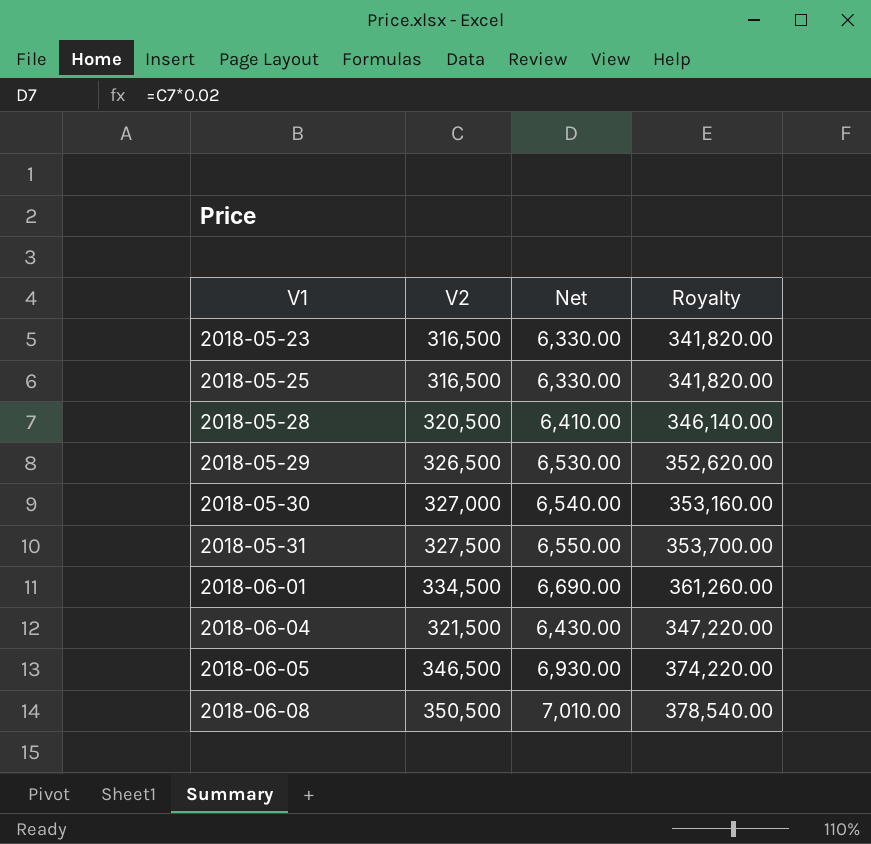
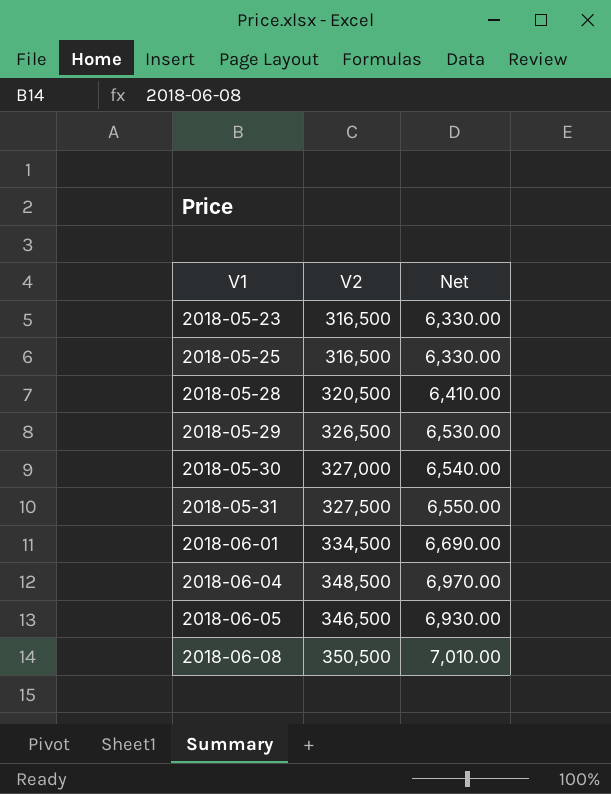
column Royalty | formula: [V2] * 1.08 -> none
2018-06-04 | V2: 321,500 -> 348,500
2018-06-04 | Net: 6,430.00 -> 6,970.00

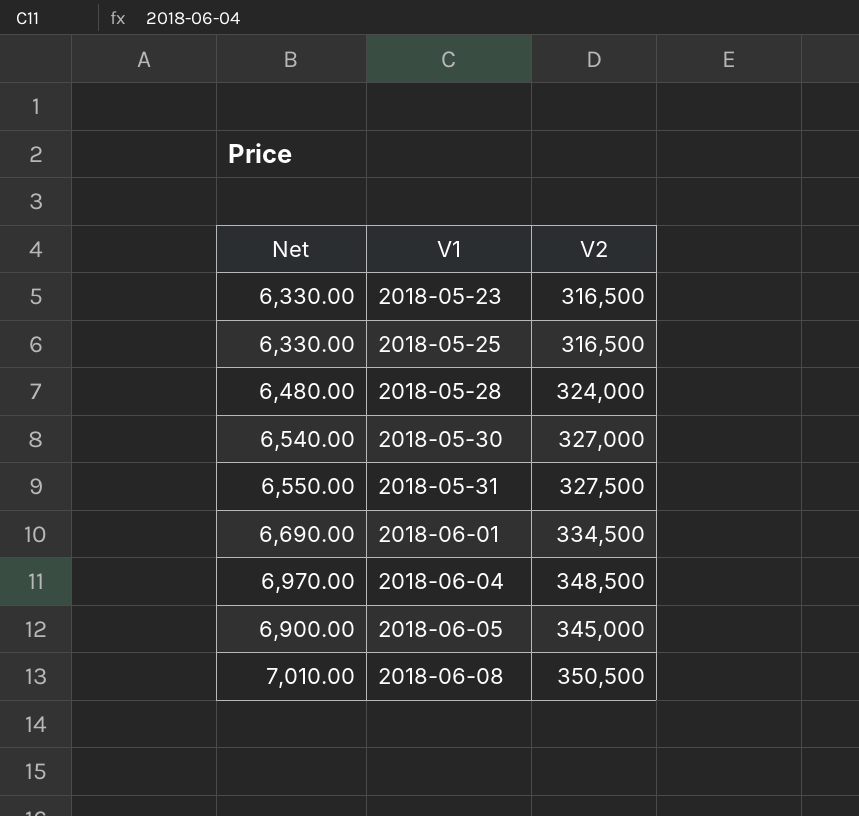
column Net | position: 3 -> 1
row 2018-05-29: 326,500 | 6,530.00 -> none
2018-05-28 | Net: 6,410.00 -> 6,480.00
2018-05-28 | V2: 320,500 -> 324,000
2018-06-05 | Net: 6,930.00 -> 6,900.00
2018-06-05 | V2: 346,500 -> 345,000

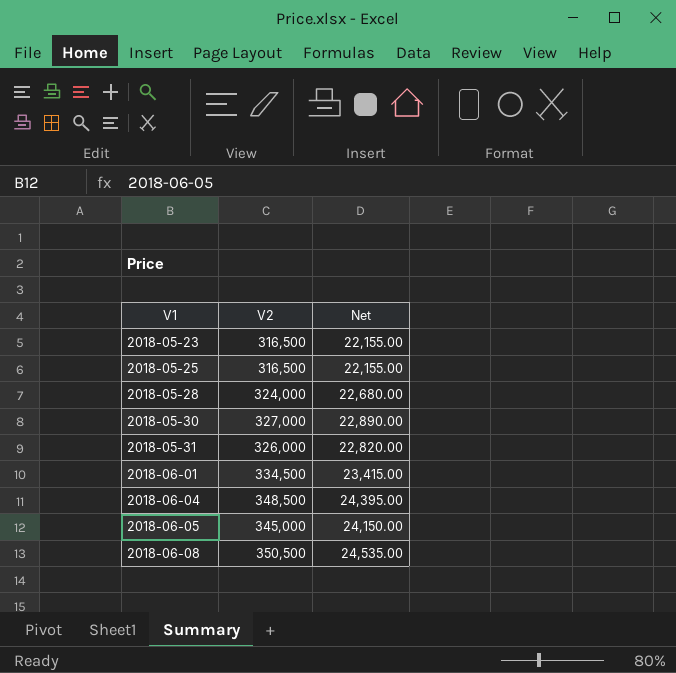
column Net | formula: [V2] * 0.02 -> [V2] * 0.07
column Net | position: 1 -> 3
2018-05-31 | V2: 327,500 -> 326,000

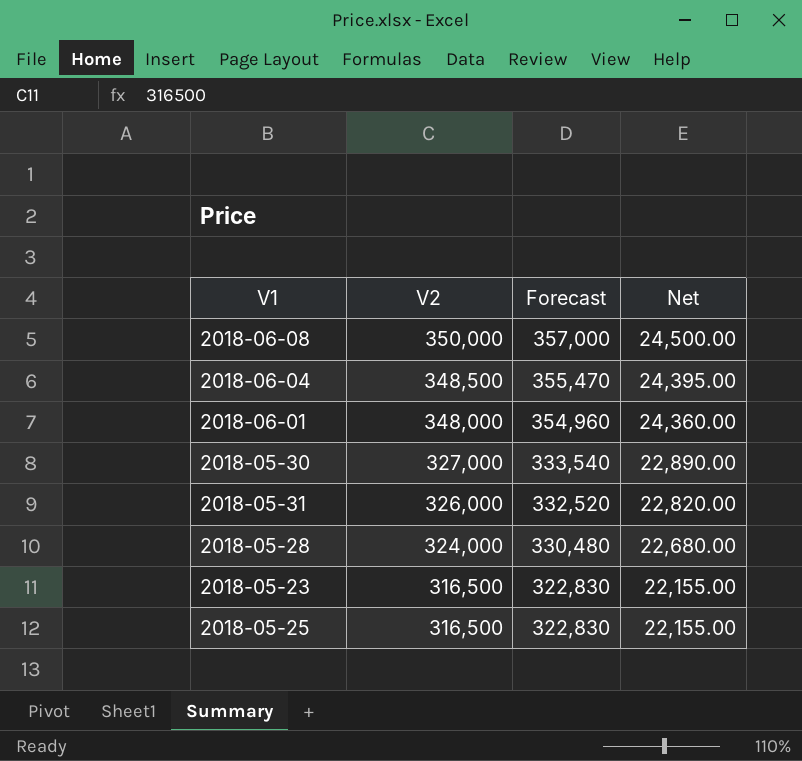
row order: V1 ascending -> V2 descending
column Forecast | formula: none -> [V2] * 1.02
row 2018-06-05: 345,000 | 24,150.00 -> none
2018-06-08 | V2: 350,500 -> 350,000
2018-06-08 | Net: 24,535.00 -> 24,500.00
2018-06-01 | V2: 334,500 -> 348,000
2018-06-01 | Net: 23,415.00 -> 24,360.00

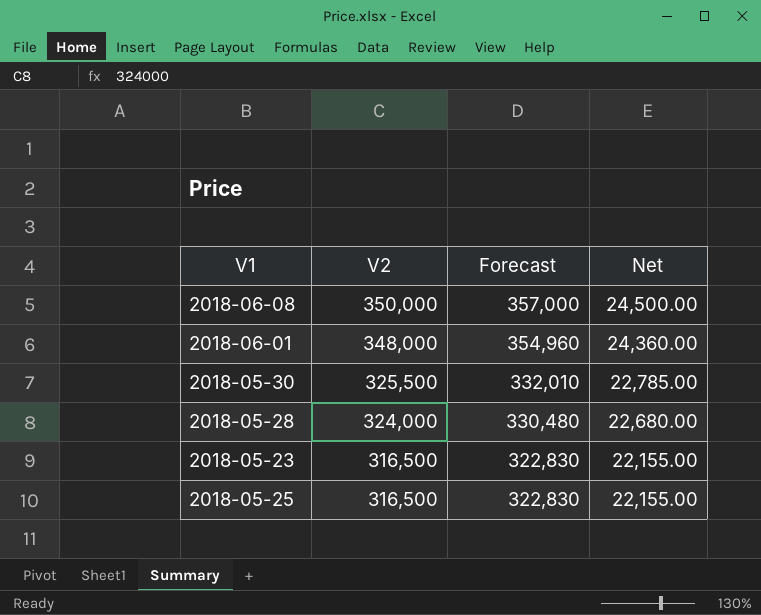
row 2018-06-04: 348,500 | 355,470 | 24,395.00 -> none
row 2018-05-31: 326,000 | 332,520 | 22,820.00 -> none
2018-05-30 | V2: 327,000 -> 325,500
2018-05-30 | Forecast: 333,540 -> 332,010
2018-05-30 | Net: 22,890.00 -> 22,785.00

